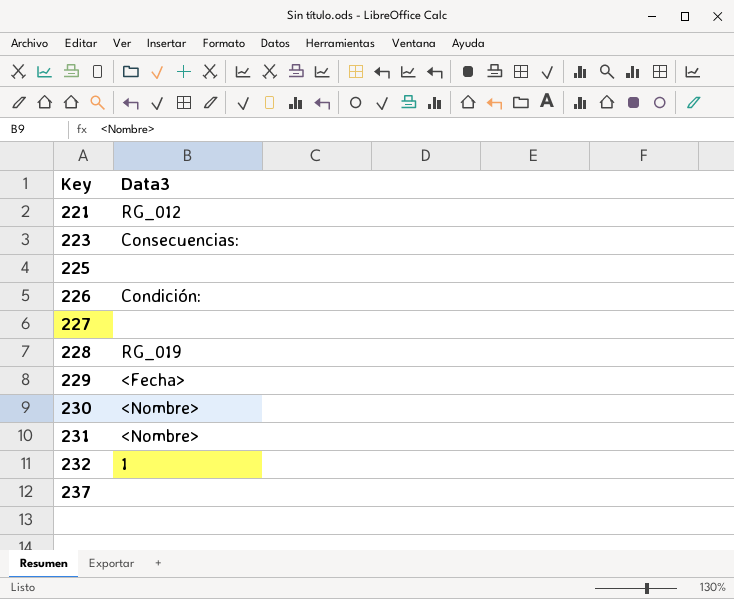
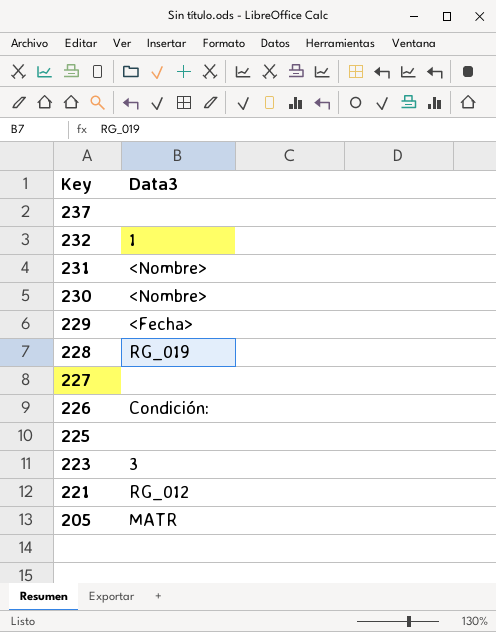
row order: Key ascending -> Key descending
223 | Data3: Consecuencias: -> 3
row 205: none -> MATR

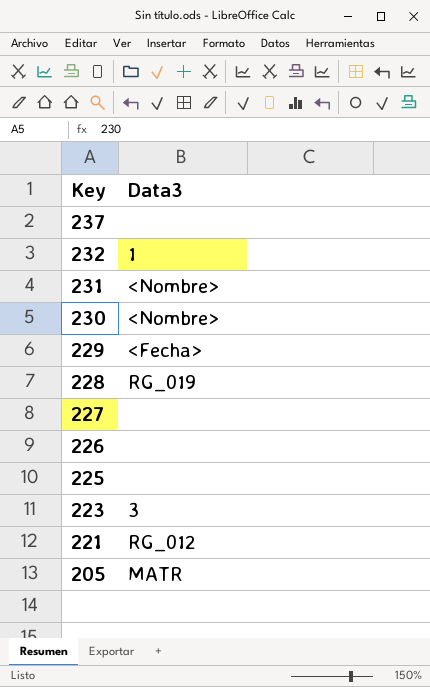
226 | Data3: Condición: -> none

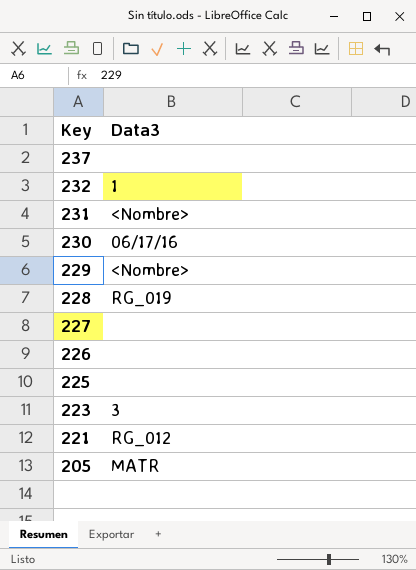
230 | Data3: <Nombre> -> 06/17/16
229 | Data3: <Fecha> -> <Nombre>

